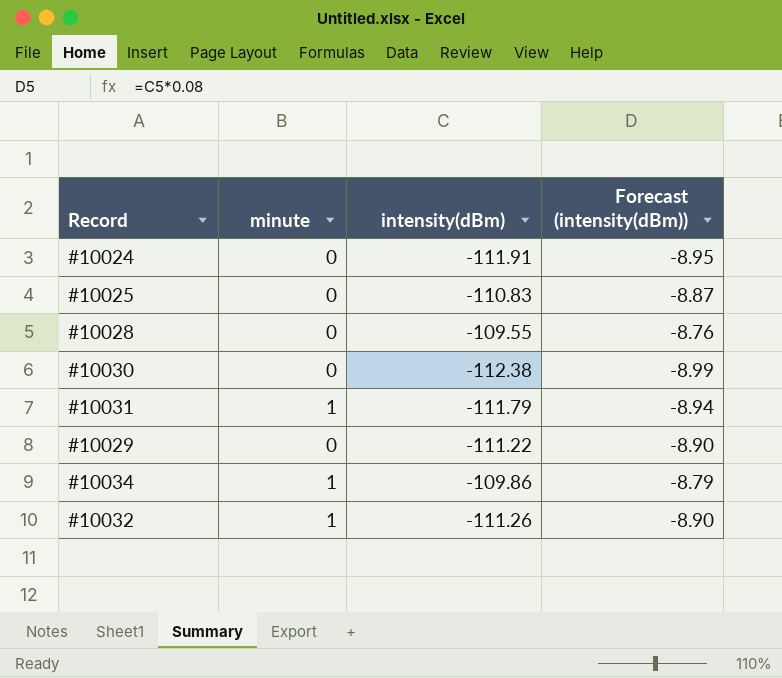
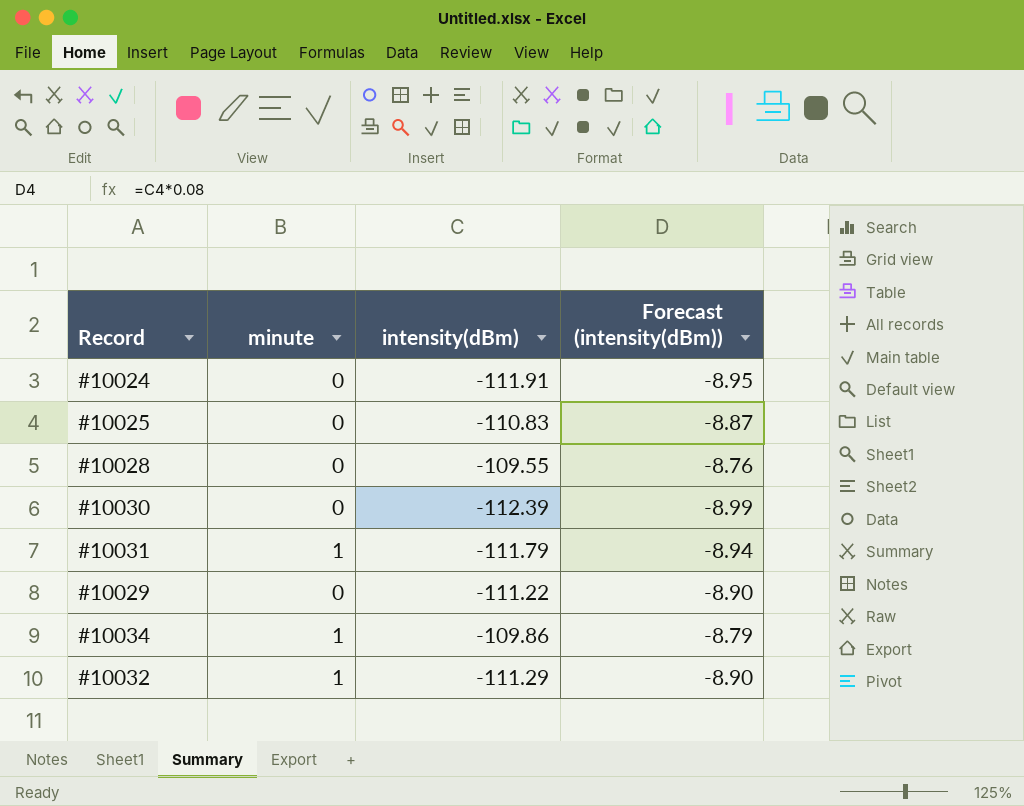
#10030 | intensity(dBm): -112.38 -> -112.39
#10032 | intensity(dBm): -111.26 -> -111.29

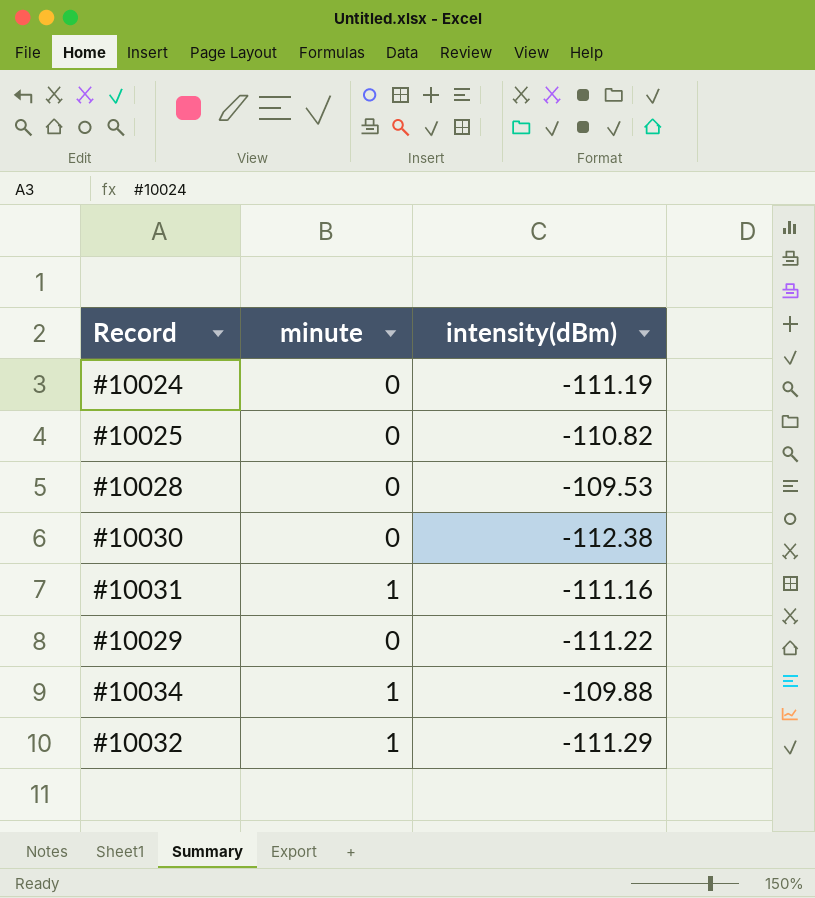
column Forecast (intensity(dBm)) | formula: [intensity(dBm)] * 0.08 -> none
#10024 | intensity(dBm): -111.91 -> -111.19
#10025 | intensity(dBm): -110.83 -> -110.82
#10028 | intensity(dBm): -109.55 -> -109.53
#10030 | intensity(dBm): -112.39 -> -112.38
#10031 | intensity(dBm): -111.79 -> -111.16
#10034 | intensity(dBm): -109.86 -> -109.88

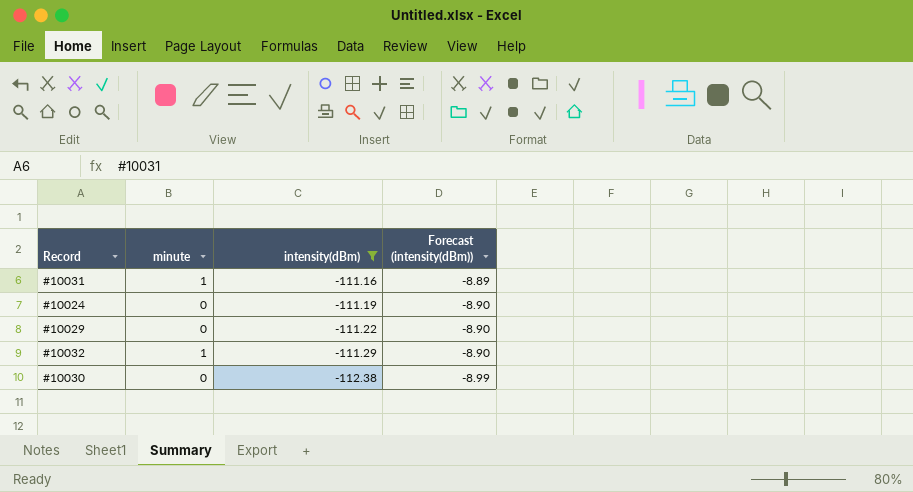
filter: none -> intensity(dBm) <= -111.16
row order: none -> intensity(dBm) descending
column Forecast (intensity(dBm)) | formula: none -> [intensity(dBm)] * 0.08

